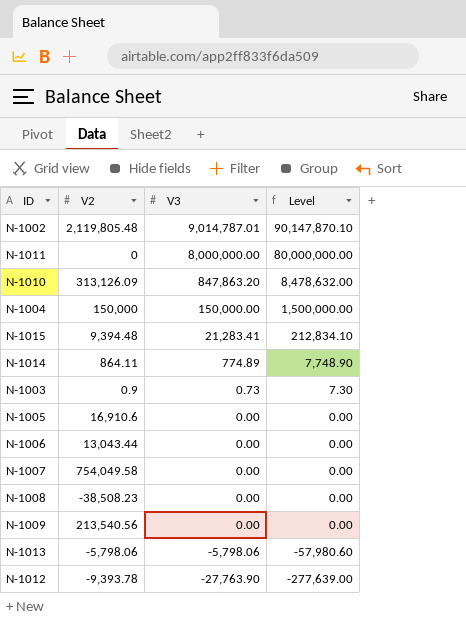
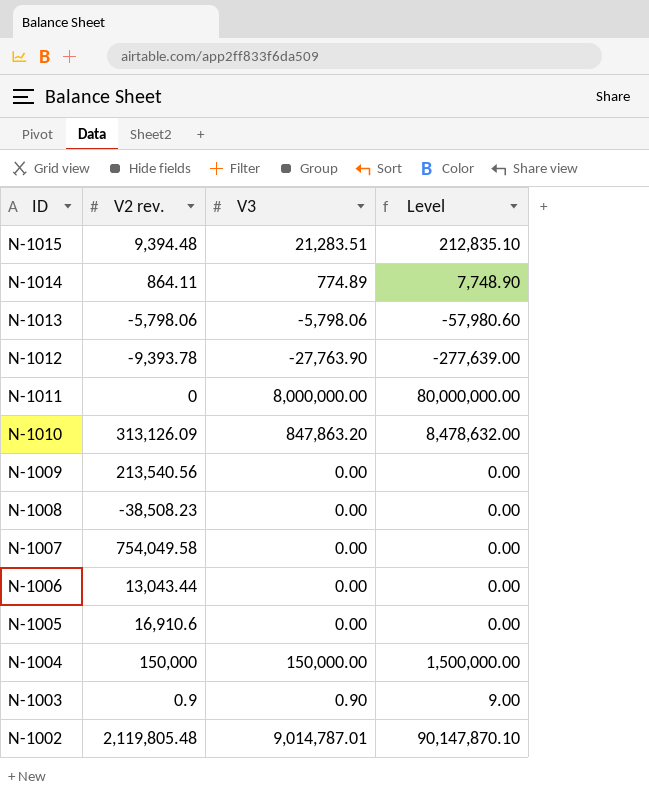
row order: V3 descending -> ID descending
column name: V2 -> V2 rev.
N-1015 | V3: 21,283.41 -> 21,283.51
N-1015 | Level: 212,834.10 -> 212,835.10
N-1003 | V3: 0.73 -> 0.90
N-1003 | Level: 7.30 -> 9.00

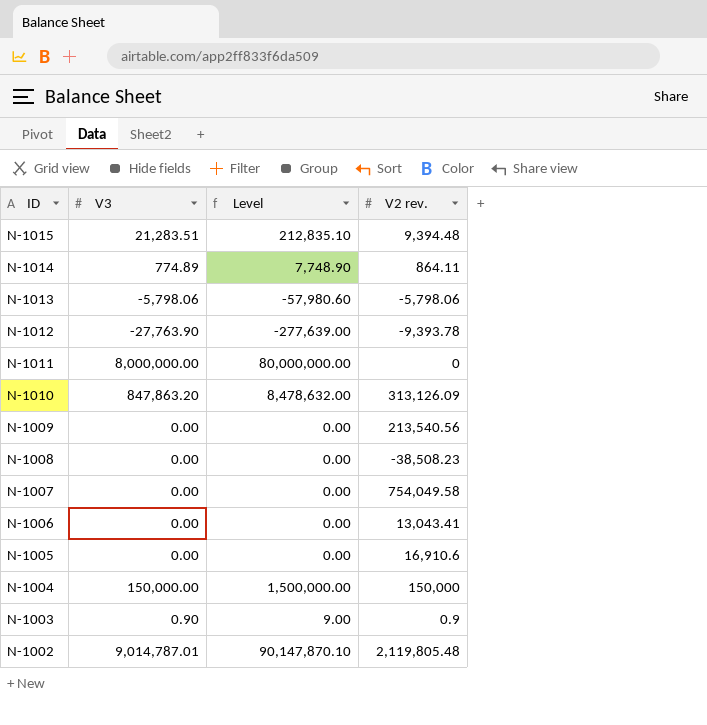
column V2 rev. | position: 2 -> 4
N-1006 | V2 rev.: 13,043.44 -> 13,043.41

